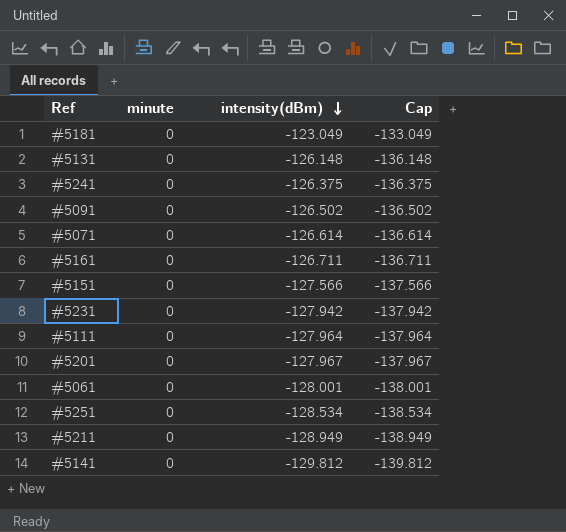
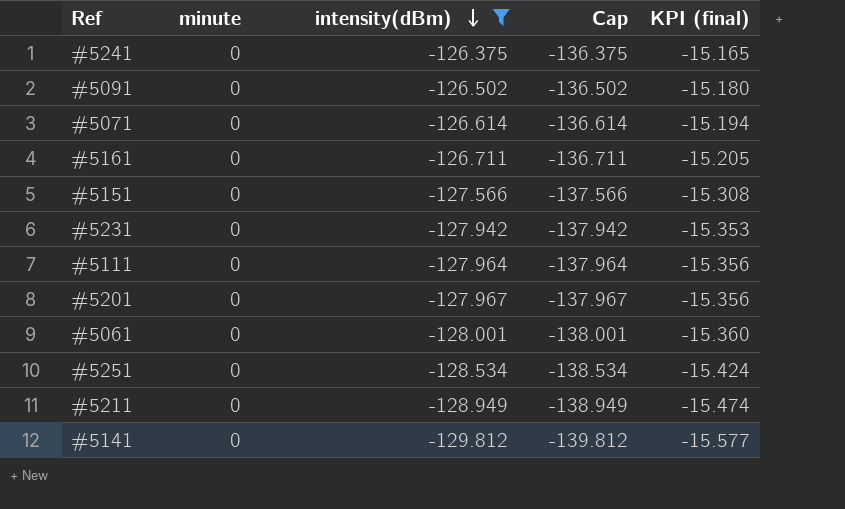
filter: none -> intensity(dBm) <= -126.375
column KPI (final) | formula: none -> [intensity(dBm)] * 0.12

